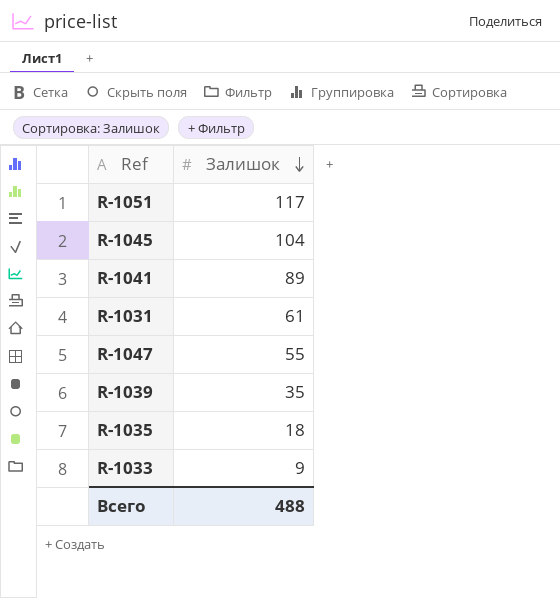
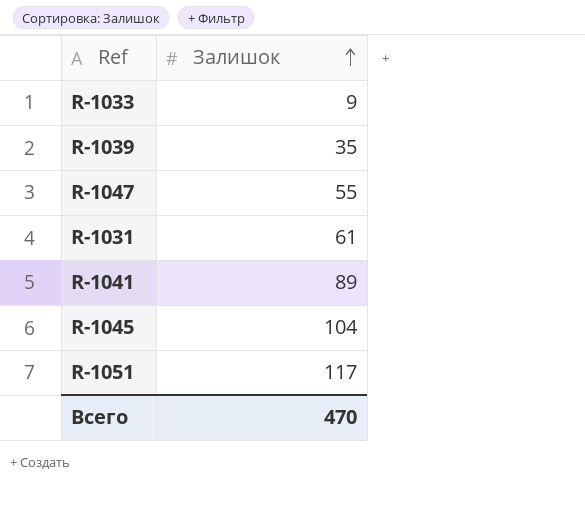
row order: Залишок descending -> Залишок ascending
row R-1035: 18 -> none
Всего | Залишок: 488 -> 470

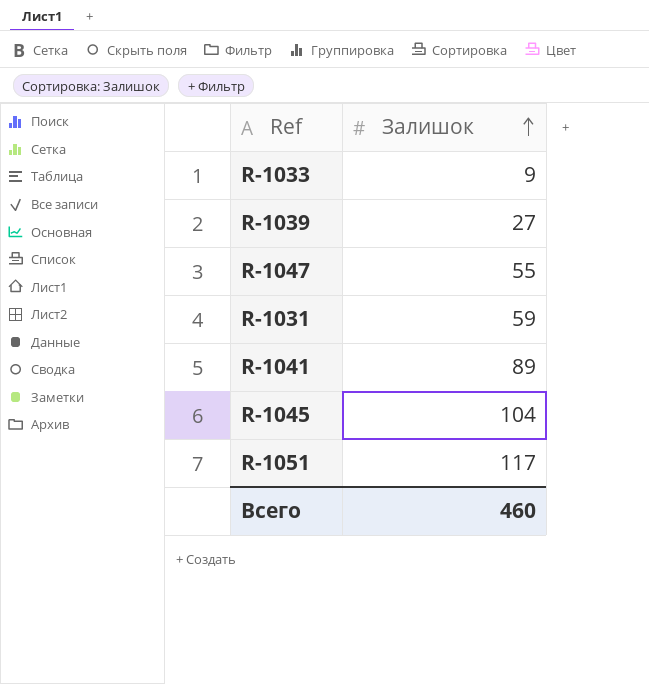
R-1039 | Залишок: 35 -> 27
R-1031 | Залишок: 61 -> 59
Всего | Залишок: 470 -> 460

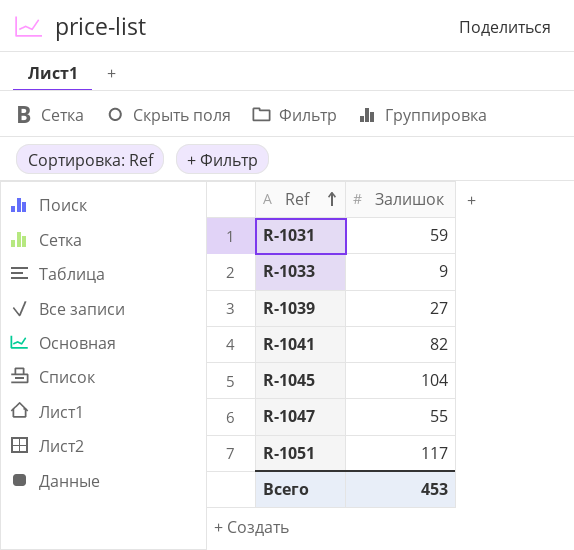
row order: Залишок ascending -> Ref ascending
R-1041 | Залишок: 89 -> 82
Всего | Залишок: 460 -> 453

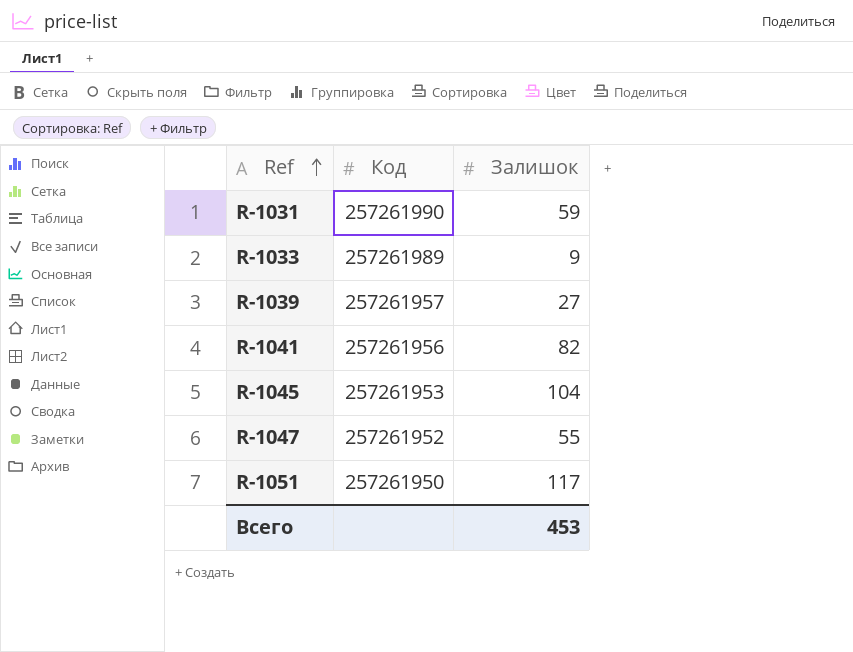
column Код | position: none -> 2

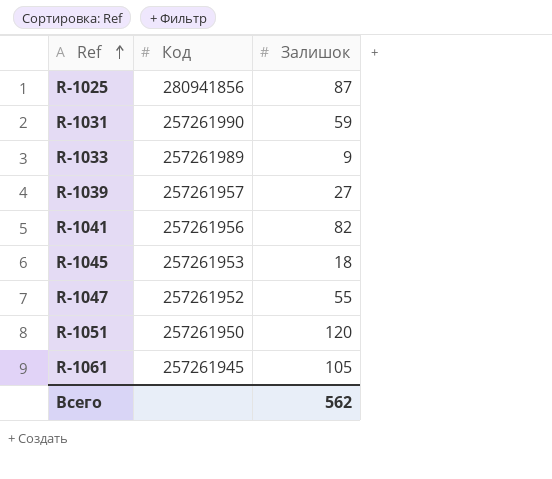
row R-1025: none -> 280941856 | 87
R-1045 | Залишок: 104 -> 18
R-1051 | Залишок: 117 -> 120
row R-1061: none -> 257261945 | 105
Всего | Залишок: 453 -> 562

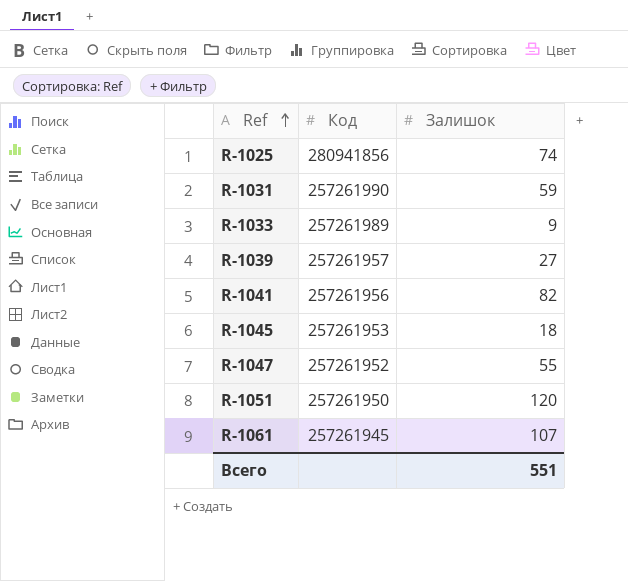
R-1025 | Залишок: 87 -> 74
R-1061 | Залишок: 105 -> 107
Всего | Залишок: 562 -> 551

